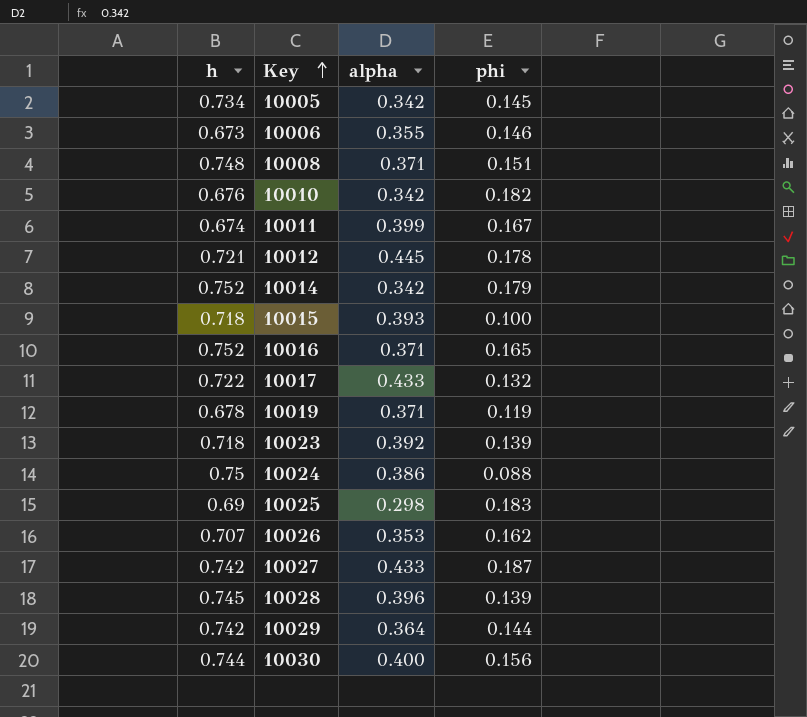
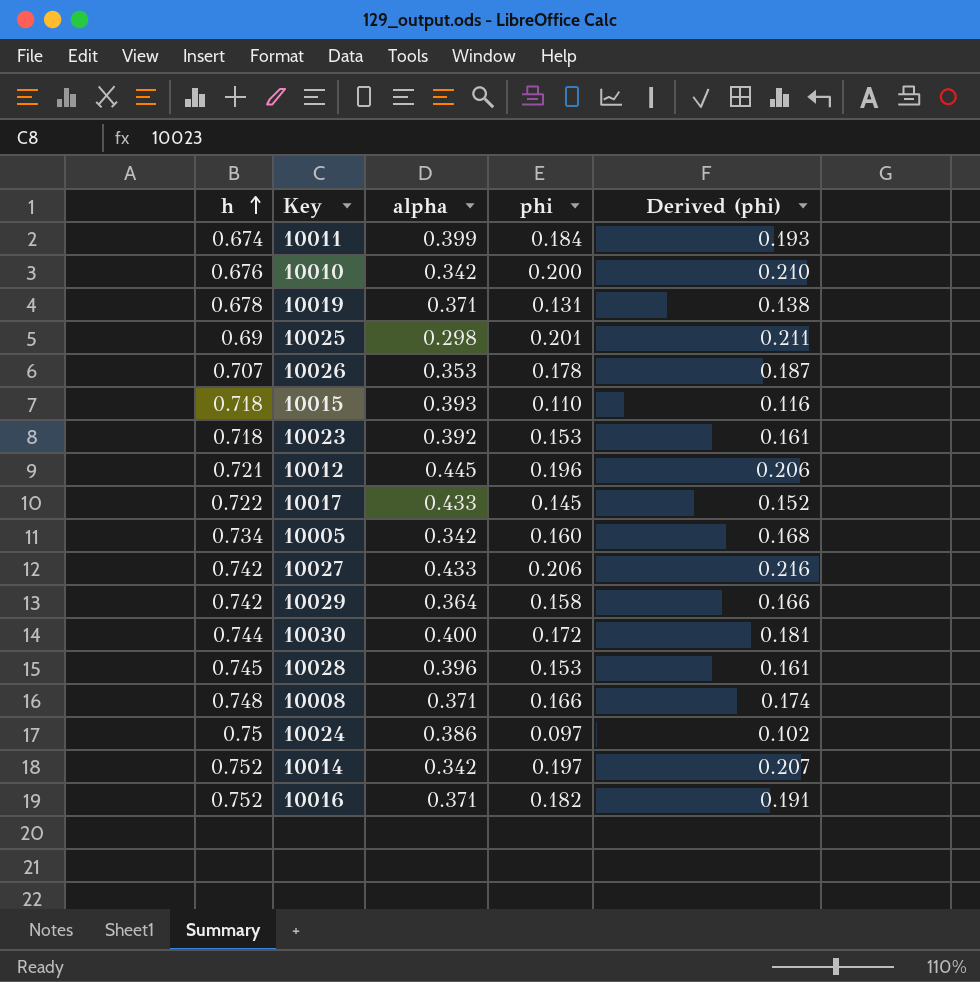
row order: Key ascending -> h ascending
column Derived (phi) | formula: none -> [phi] * 1.05
row 10006: 0.673 | 0.355 | 0.146 -> none
10011 | phi: 0.167 -> 0.184
10010 | phi: 0.182 -> 0.200
10019 | phi: 0.119 -> 0.131
10025 | phi: 0.183 -> 0.201
10026 | phi: 0.162 -> 0.178
10015 | phi: 0.100 -> 0.110
10023 | phi: 0.139 -> 0.153
10012 | phi: 0.178 -> 0.196
10017 | phi: 0.132 -> 0.145
10005 | phi: 0.145 -> 0.160
10027 | phi: 0.187 -> 0.206
10029 | phi: 0.144 -> 0.158
10030 | phi: 0.156 -> 0.172
10028 | phi: 0.139 -> 0.153
10008 | phi: 0.151 -> 0.166
10024 | phi: 0.088 -> 0.097
10014 | phi: 0.179 -> 0.197
10016 | phi: 0.165 -> 0.182

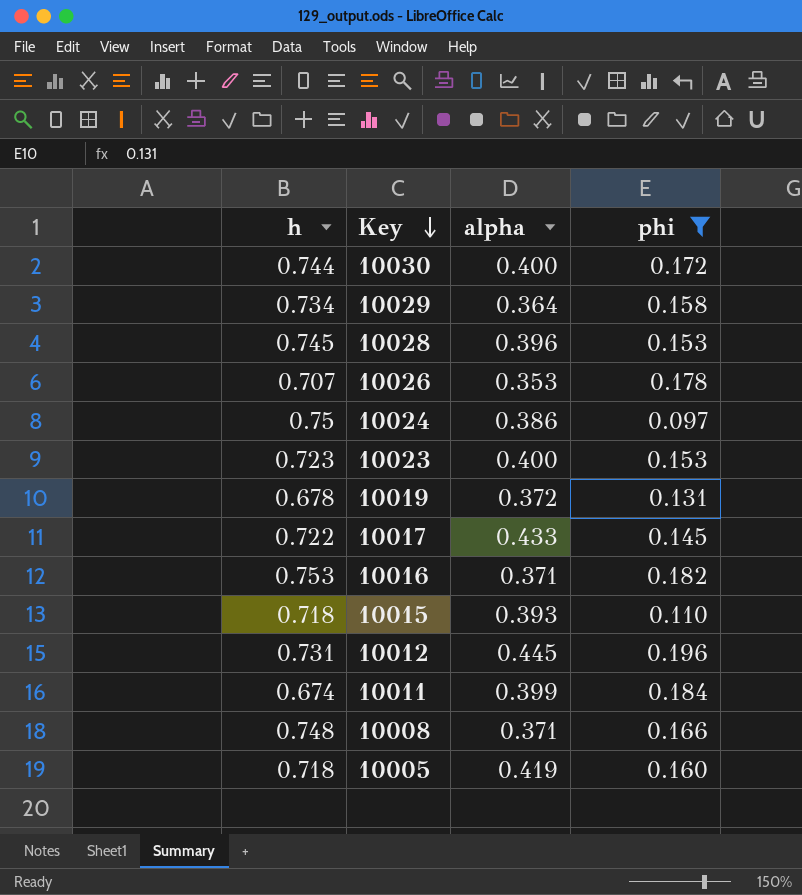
filter: none -> phi <= 0.196
row order: h ascending -> Key descending
column Derived (phi) | formula: [phi] * 1.05 -> none
10029 | h: 0.742 -> 0.734
10023 | h: 0.718 -> 0.723
10023 | alpha: 0.392 -> 0.400
10019 | alpha: 0.371 -> 0.372
10016 | h: 0.752 -> 0.753
10012 | h: 0.721 -> 0.731
10005 | h: 0.734 -> 0.718
10005 | alpha: 0.342 -> 0.419

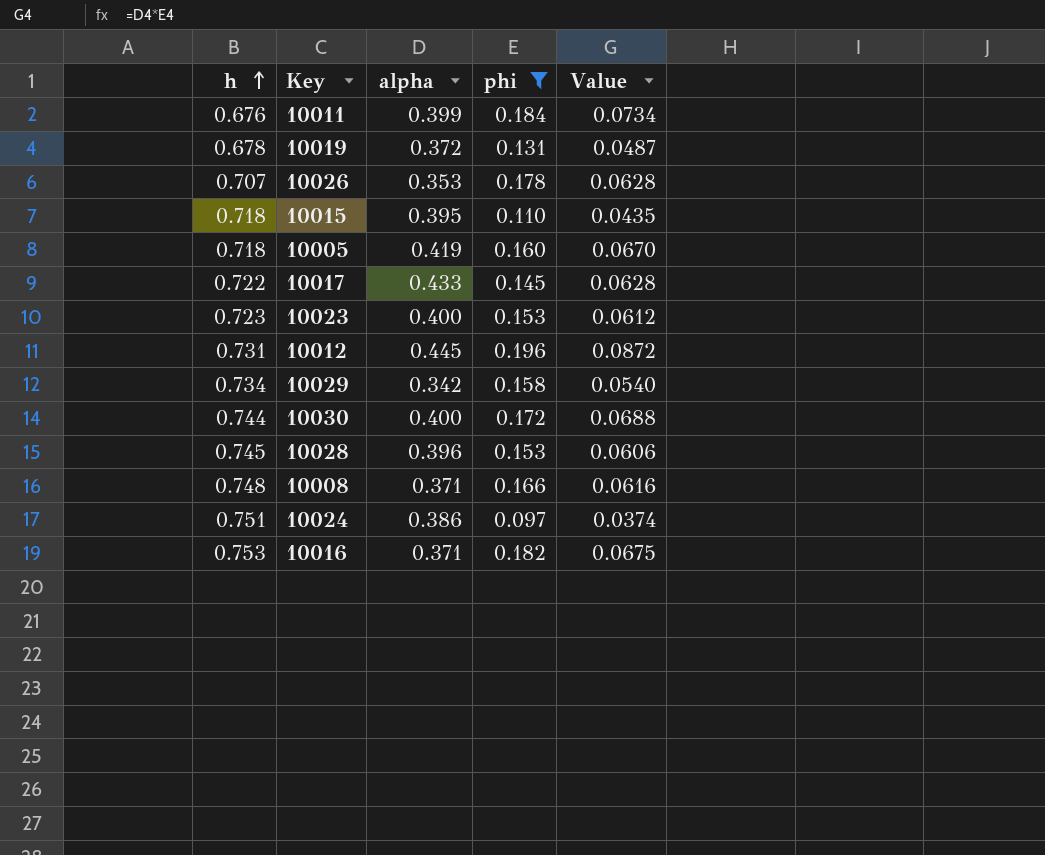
row order: Key descending -> h ascending
column Value | formula: none -> [alpha] * [phi]
10011 | h: 0.674 -> 0.676
10015 | alpha: 0.393 -> 0.395
10029 | alpha: 0.364 -> 0.342
10024 | h: 0.75 -> 0.751

